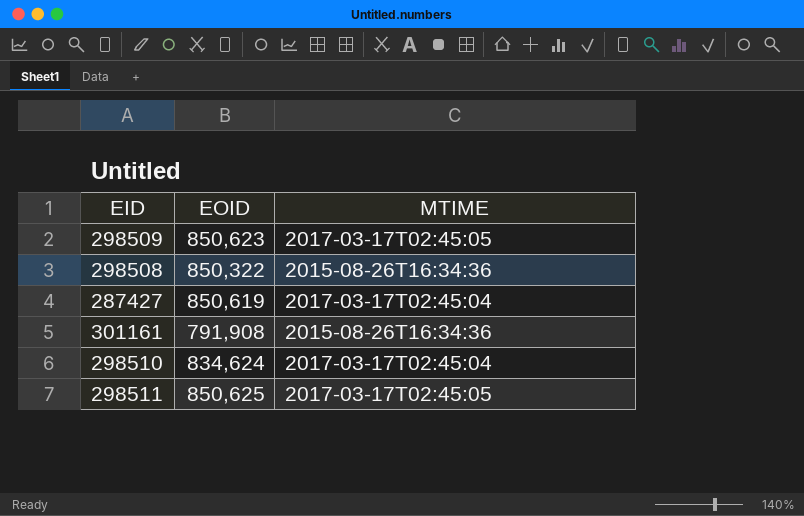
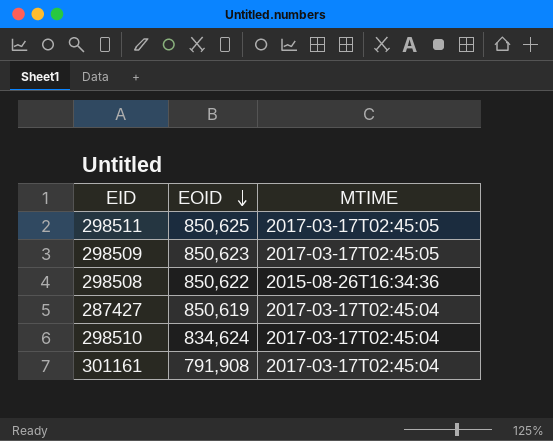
row order: none -> EOID descending
298508 | EOID: 850,322 -> 850,622
301161 | MTIME: 2015-08-26T16:34:36 -> 2017-03-17T02:45:04

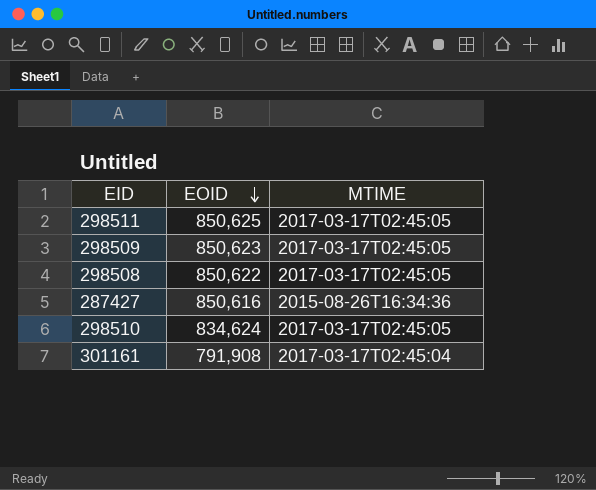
298508 | MTIME: 2015-08-26T16:34:36 -> 2017-03-17T02:45:05
287427 | EOID: 850,619 -> 850,616
287427 | MTIME: 2017-03-17T02:45:04 -> 2015-08-26T16:34:36
298510 | MTIME: 2017-03-17T02:45:04 -> 2017-03-17T02:45:05

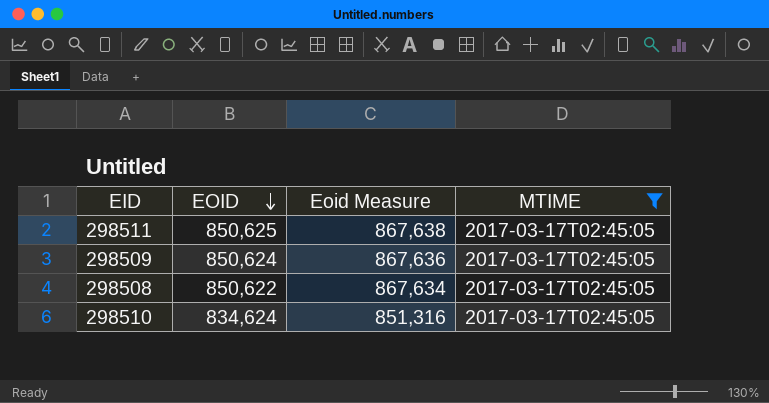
filter: none -> MTIME = 2017-03-17T02:45:05
column Eoid Measure | formula: none -> [EOID] * 1.02
298509 | EOID: 850,623 -> 850,624

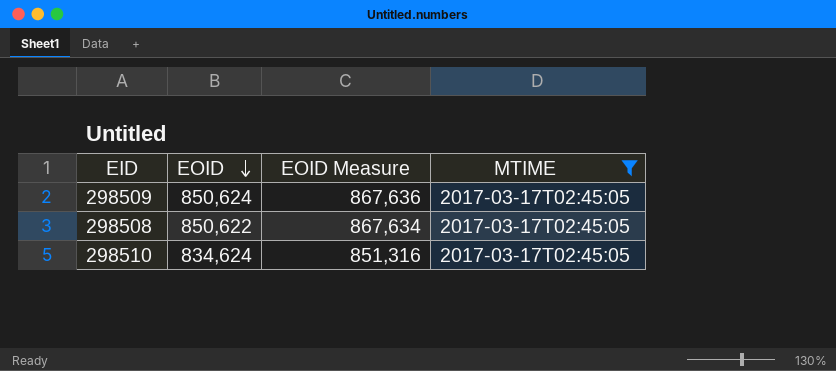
column name: Eoid Measure -> EOID Measure
row 298511: 850,625 | 867,638 | 2017-03-17T02:45:05 -> none

